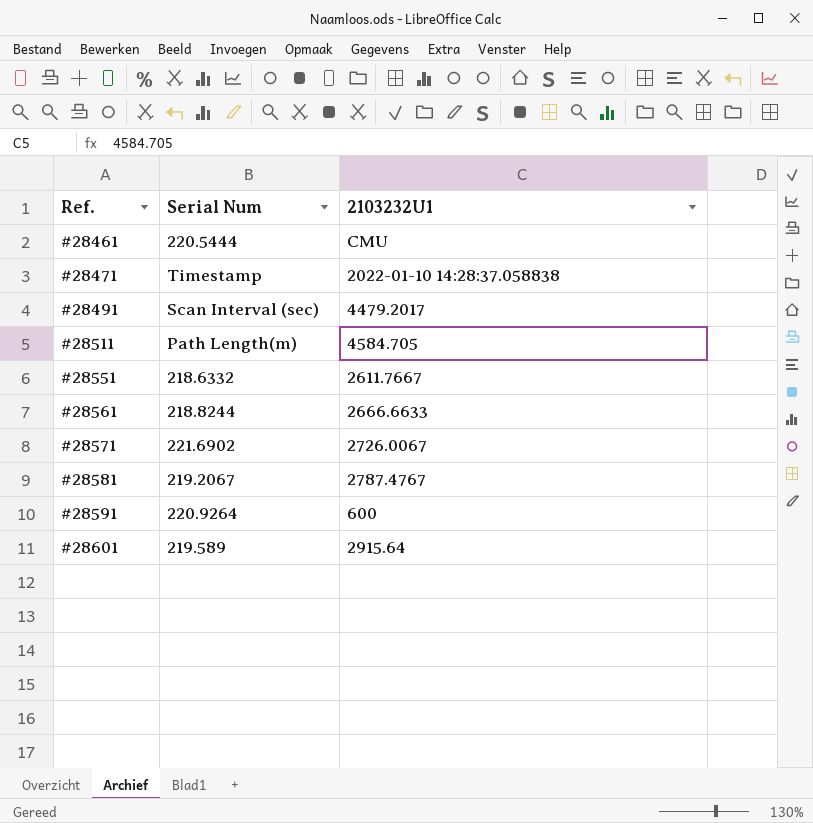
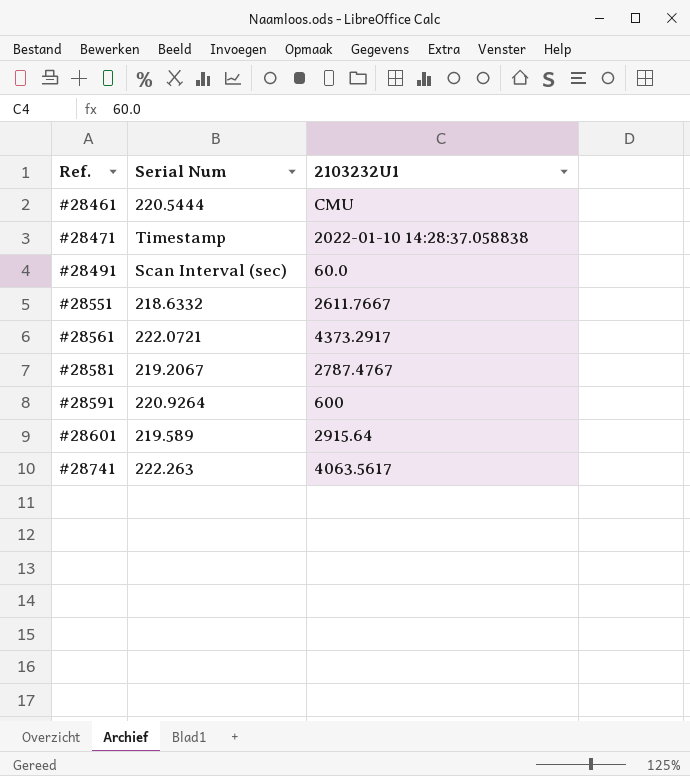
row #28511: Path Length(m) | 4584.705 -> none
row #28571: 221.6902 | 2726.0067 -> none
#28491 | 2103232U1: 4479.2017 -> 60.0
#28561 | Serial Num: 218.8244 -> 222.0721
#28561 | 2103232U1: 2666.6633 -> 4373.2917
row #28741: none -> 222.263 | 4063.5617

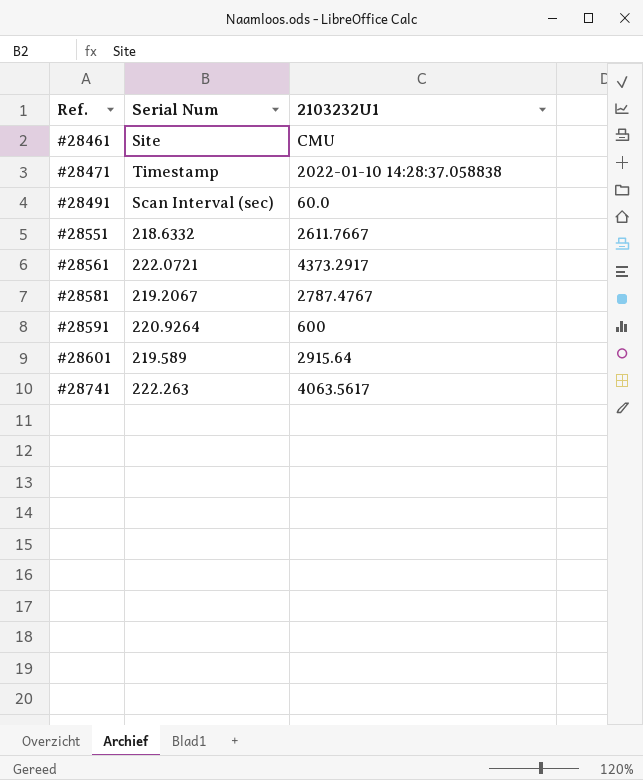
#28461 | Serial Num: 220.5444 -> Site

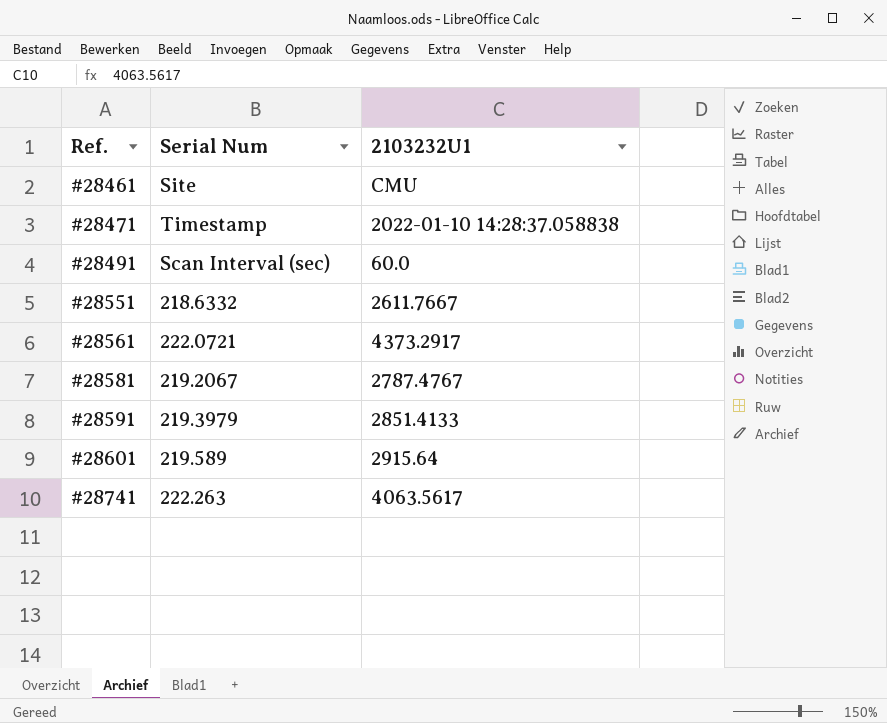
#28591 | Serial Num: 220.9264 -> 219.3979
#28591 | 2103232U1: 600 -> 2851.4133

